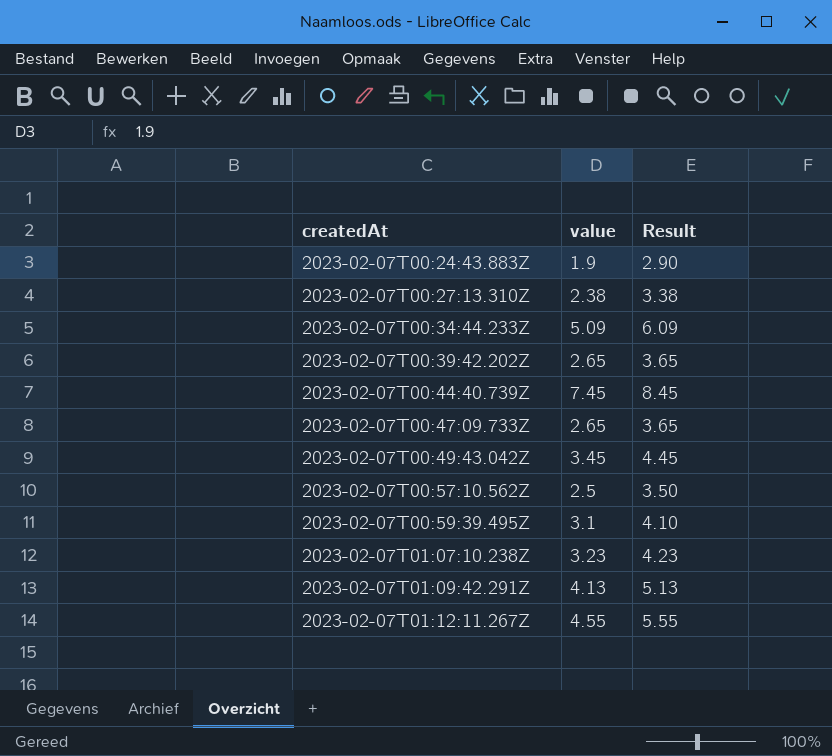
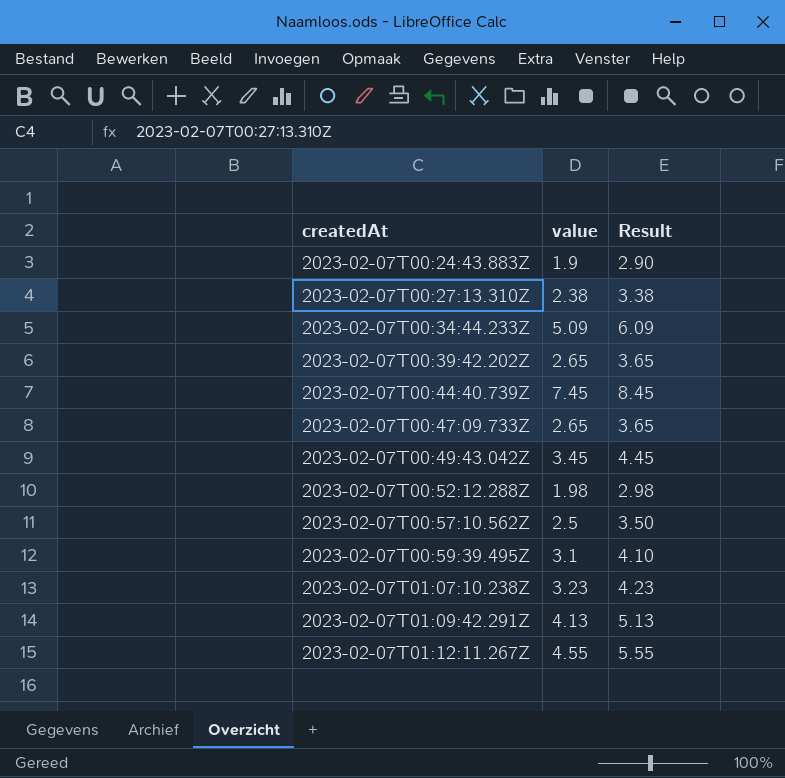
row 2023-02-07T00:52:12.288Z: none -> 1.98 | 2.98

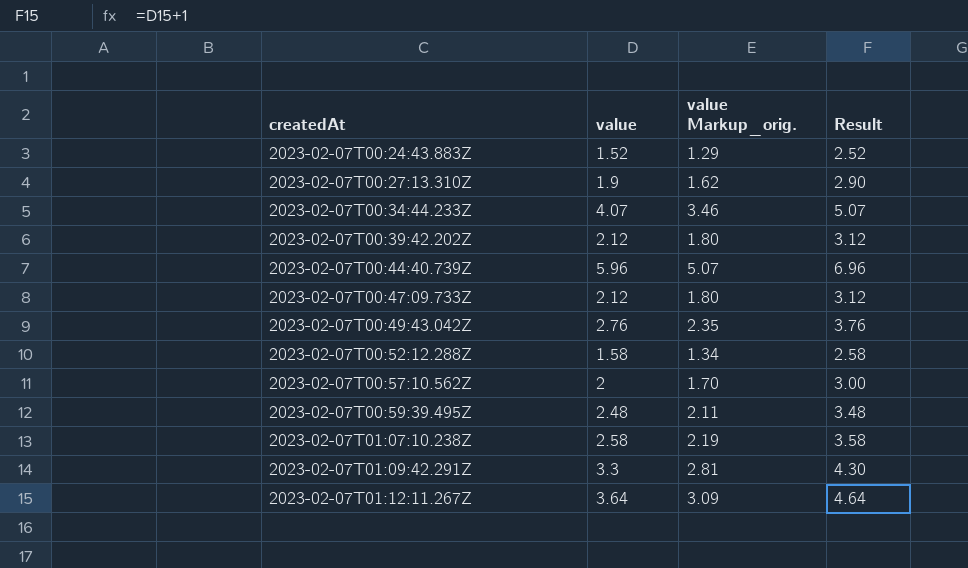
column value Markup_orig. | formula: none -> [value] * 0.85
2023-02-07T00:24:43.883Z | value: 1.9 -> 1.52
2023-02-07T00:24:43.883Z | Result: 2.90 -> 2.52
2023-02-07T00:27:13.310Z | value: 2.38 -> 1.9
2023-02-07T00:27:13.310Z | Result: 3.38 -> 2.90
2023-02-07T00:34:44.233Z | value: 5.09 -> 4.07
2023-02-07T00:34:44.233Z | Result: 6.09 -> 5.07
2023-02-07T00:39:42.202Z | value: 2.65 -> 2.12
2023-02-07T00:39:42.202Z | Result: 3.65 -> 3.12
2023-02-07T00:44:40.739Z | value: 7.45 -> 5.96
2023-02-07T00:44:40.739Z | Result: 8.45 -> 6.96
2023-02-07T00:47:09.733Z | value: 2.65 -> 2.12
2023-02-07T00:47:09.733Z | Result: 3.65 -> 3.12
2023-02-07T00:49:43.042Z | value: 3.45 -> 2.76
2023-02-07T00:49:43.042Z | Result: 4.45 -> 3.76
2023-02-07T00:52:12.288Z | value: 1.98 -> 1.58
2023-02-07T00:52:12.288Z | Result: 2.98 -> 2.58
2023-02-07T00:57:10.562Z | value: 2.5 -> 2
2023-02-07T00:57:10.562Z | Result: 3.50 -> 3.00
2023-02-07T00:59:39.495Z | value: 3.1 -> 2.48
2023-02-07T00:59:39.495Z | Result: 4.10 -> 3.48
2023-02-07T01:07:10.238Z | value: 3.23 -> 2.58
2023-02-07T01:07:10.238Z | Result: 4.23 -> 3.58
2023-02-07T01:09:42.291Z | value: 4.13 -> 3.3
2023-02-07T01:09:42.291Z | Result: 5.13 -> 4.30
2023-02-07T01:12:11.267Z | value: 4.55 -> 3.64
2023-02-07T01:12:11.267Z | Result: 5.55 -> 4.64

